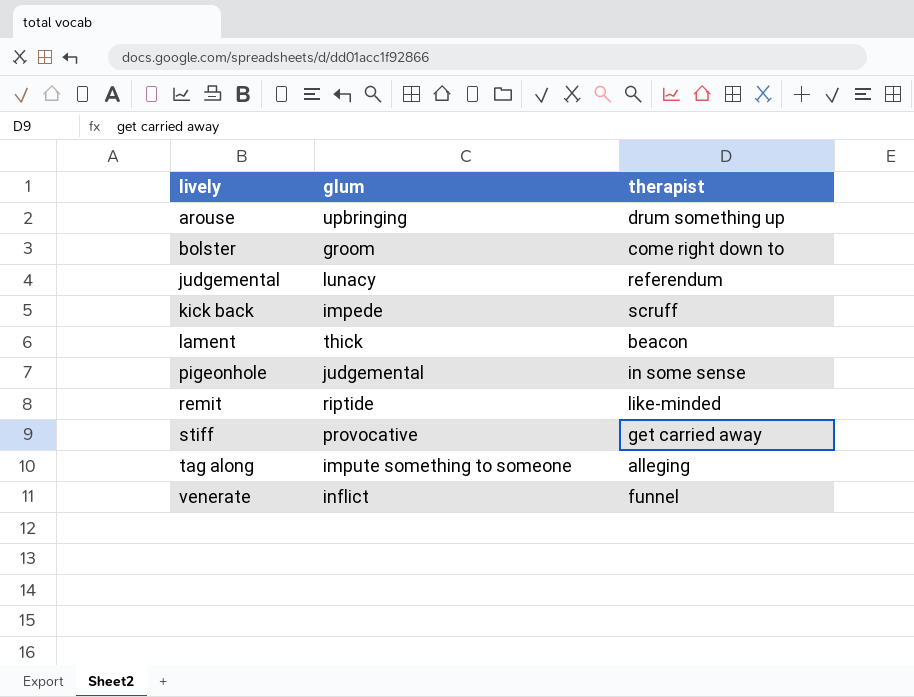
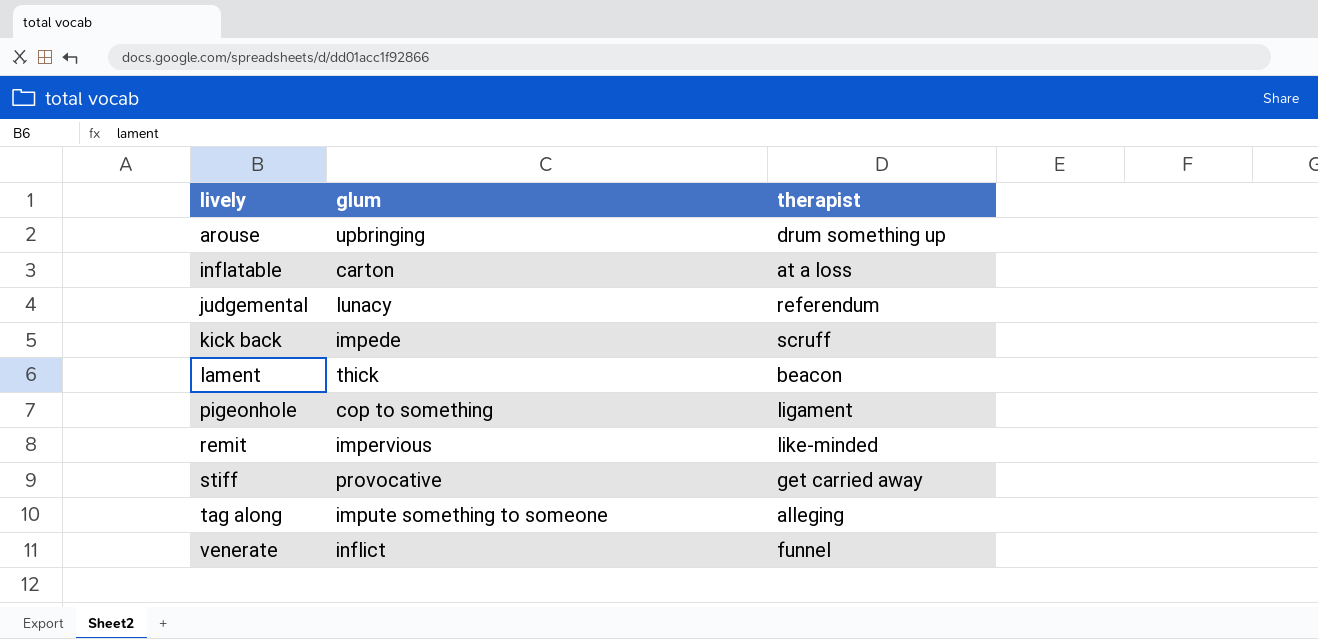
row bolster: groom | come right down to -> none
row inflatable: none -> carton | at a loss
pigeonhole | glum: judgemental -> cop to something
pigeonhole | therapist: in some sense -> ligament
remit | glum: riptide -> impervious

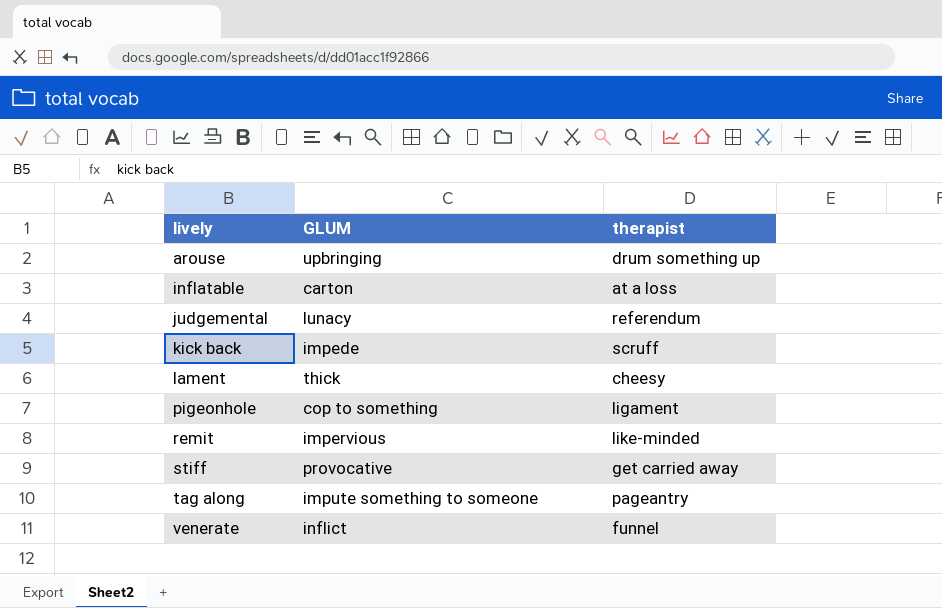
column name: glum -> GLUM
lament | therapist: beacon -> cheesy
tag along | therapist: alleging -> pageantry

